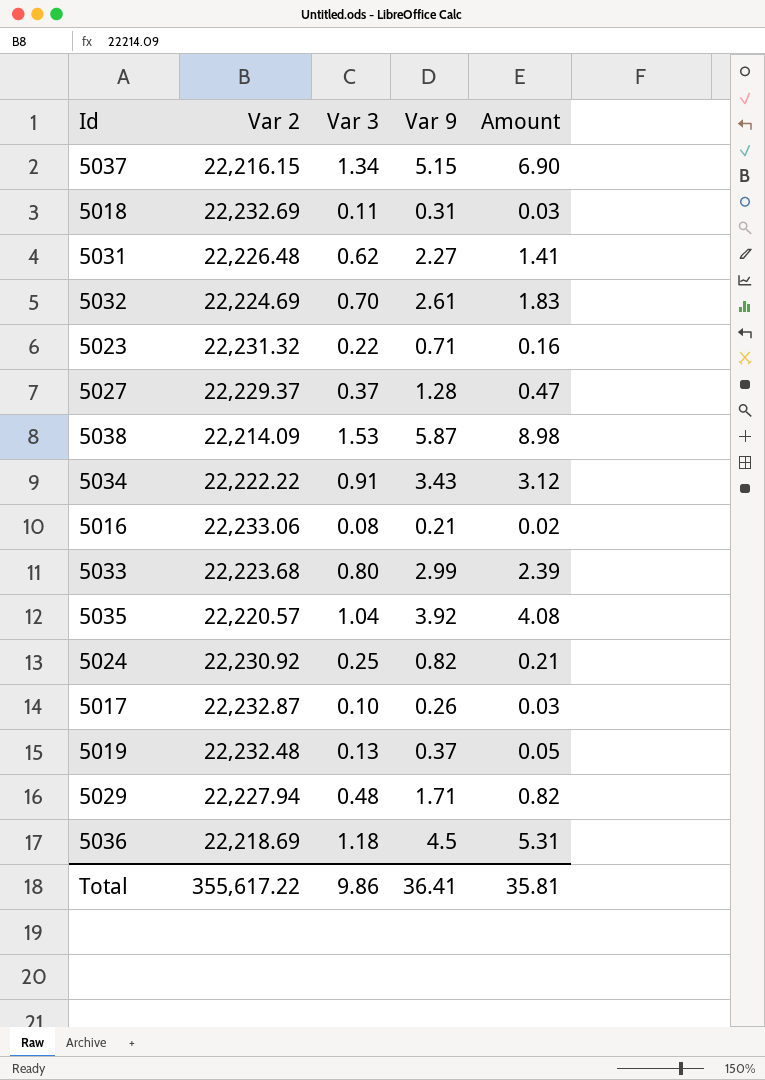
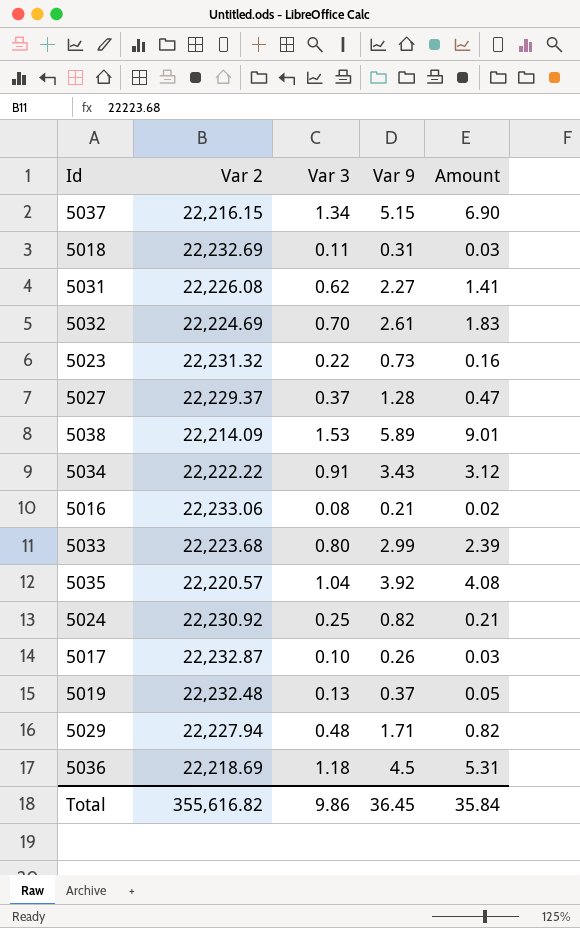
5031 | Var 2: 22,226.48 -> 22,226.08
5023 | Var 9: 0.71 -> 0.73
5038 | Var 9: 5.87 -> 5.89
5038 | Amount: 8.98 -> 9.01
Total | Var 2: 355,617.22 -> 355,616.82
Total | Var 9: 36.41 -> 36.45
Total | Amount: 35.81 -> 35.84

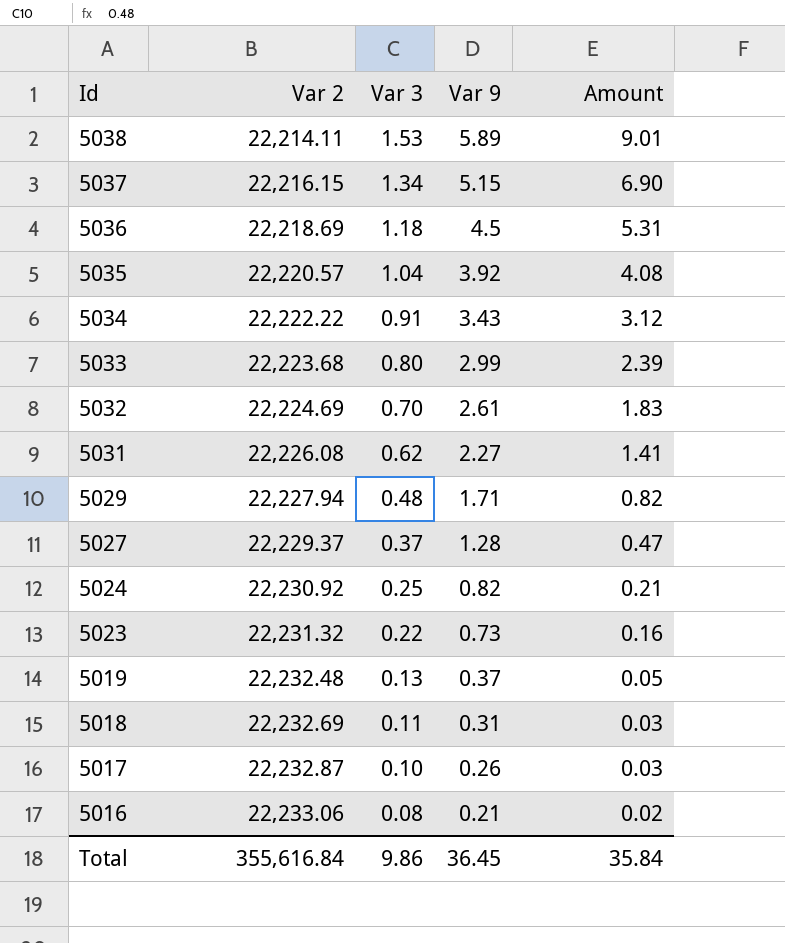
row order: none -> Id descending
5038 | Var 2: 22,214.09 -> 22,214.11
Total | Var 2: 355,616.82 -> 355,616.84

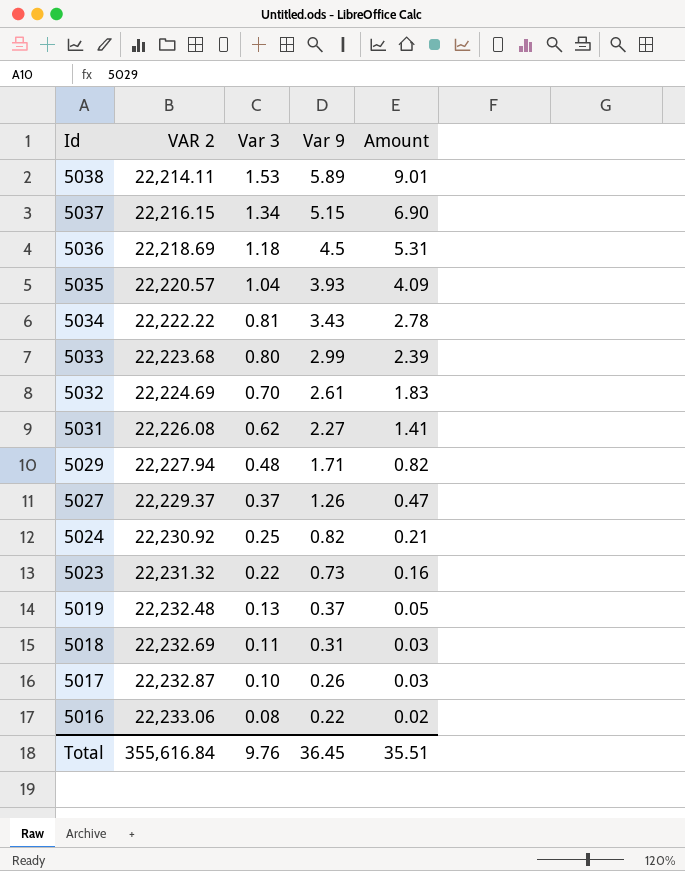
column name: Var 2 -> VAR 2
5035 | Var 9: 3.92 -> 3.93
5035 | Amount: 4.08 -> 4.09
5034 | Var 3: 0.91 -> 0.81
5034 | Amount: 3.12 -> 2.78
5027 | Var 9: 1.28 -> 1.26
5016 | Var 9: 0.21 -> 0.22
Total | Var 3: 9.86 -> 9.76
Total | Amount: 35.84 -> 35.51

